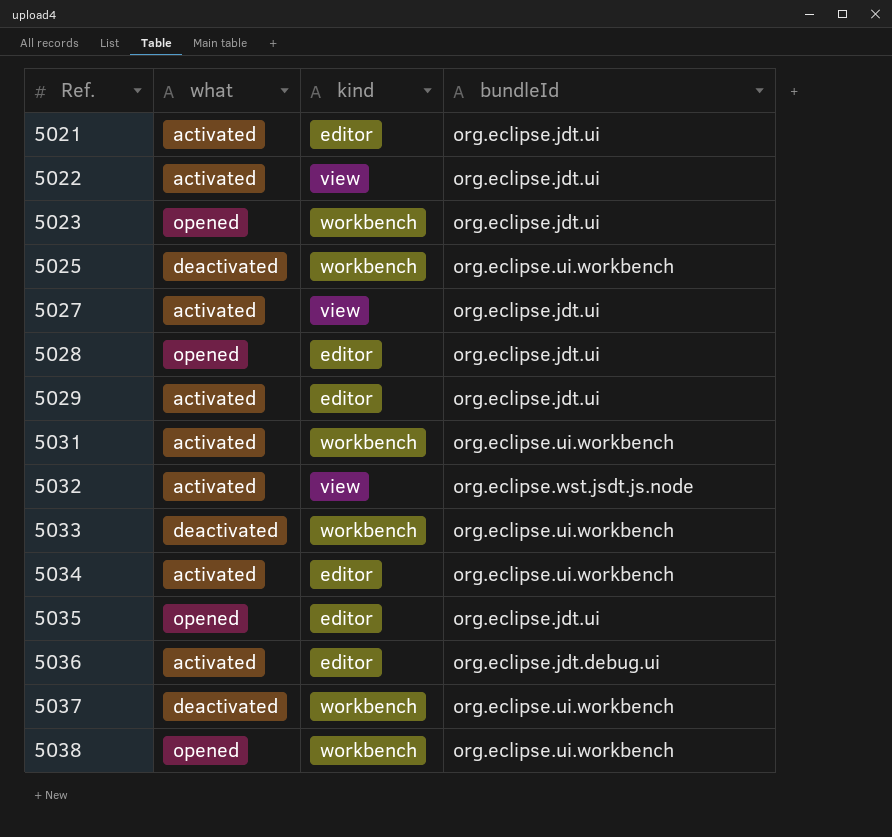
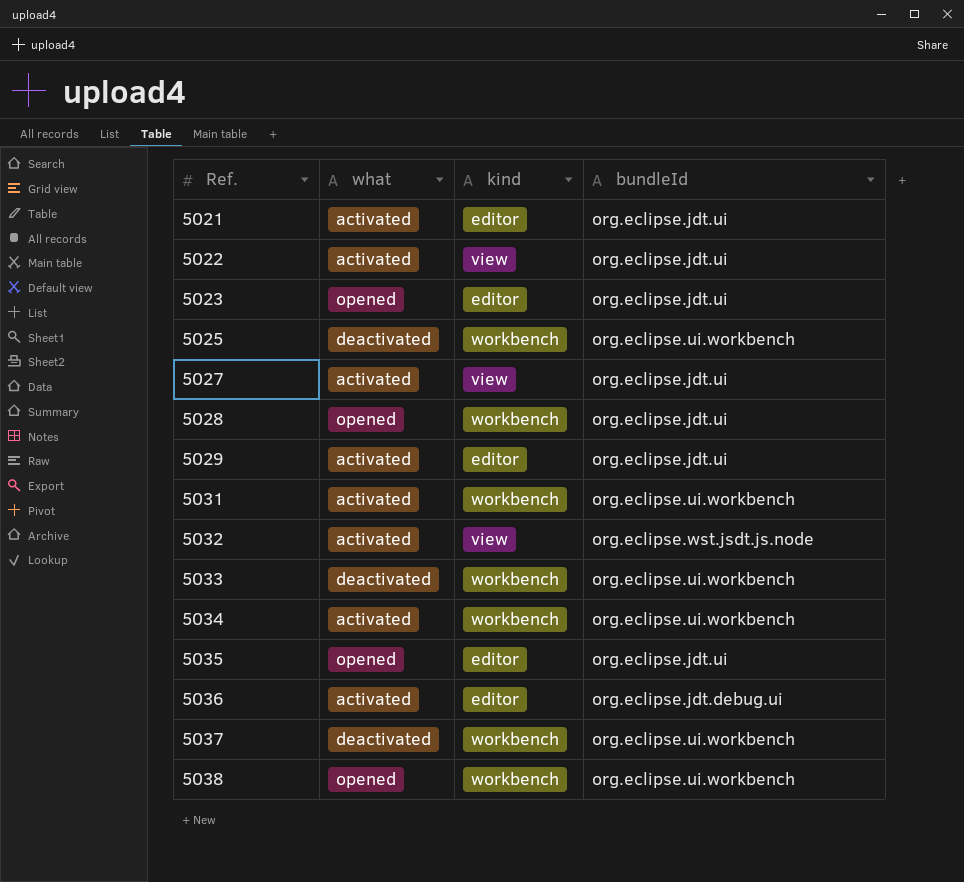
5023 | kind: workbench -> editor
5028 | kind: editor -> workbench
5034 | kind: editor -> workbench

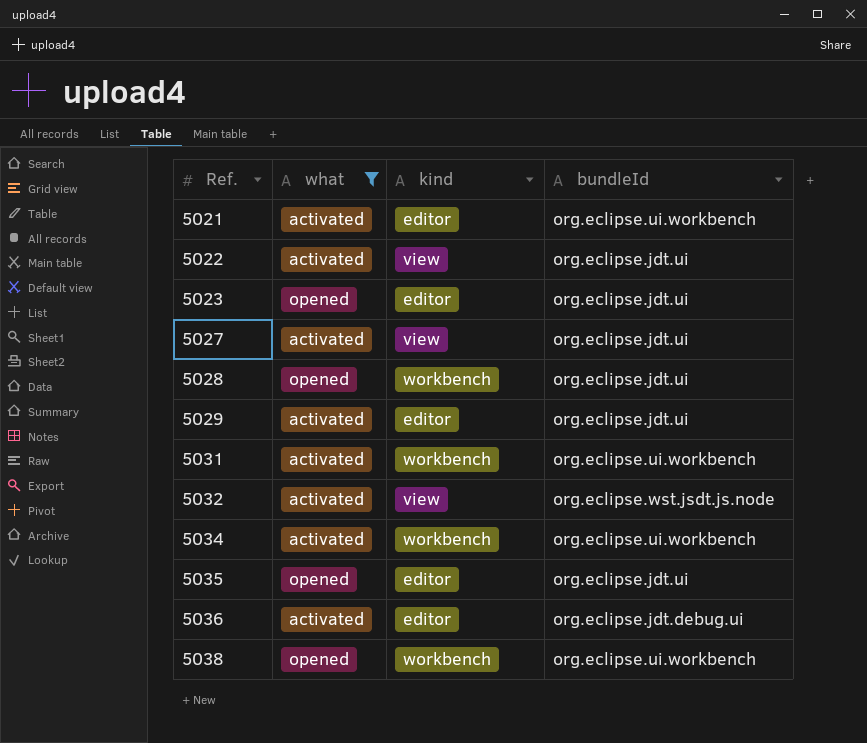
filter: none -> what != deactivated
5021 | bundleId: org.eclipse.jdt.ui -> org.eclipse.ui.workbench

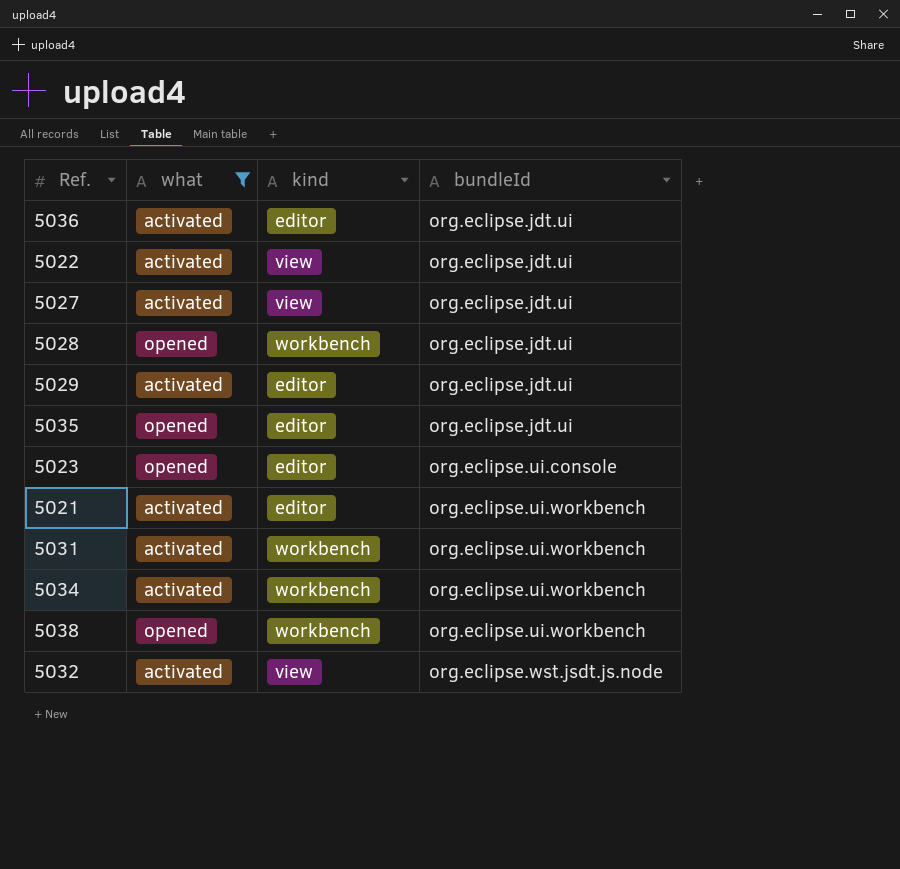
row order: Ref. ascending -> bundleId ascending
5036 | bundleId: org.eclipse.jdt.debug.ui -> org.eclipse.jdt.ui
5023 | bundleId: org.eclipse.jdt.ui -> org.eclipse.ui.console

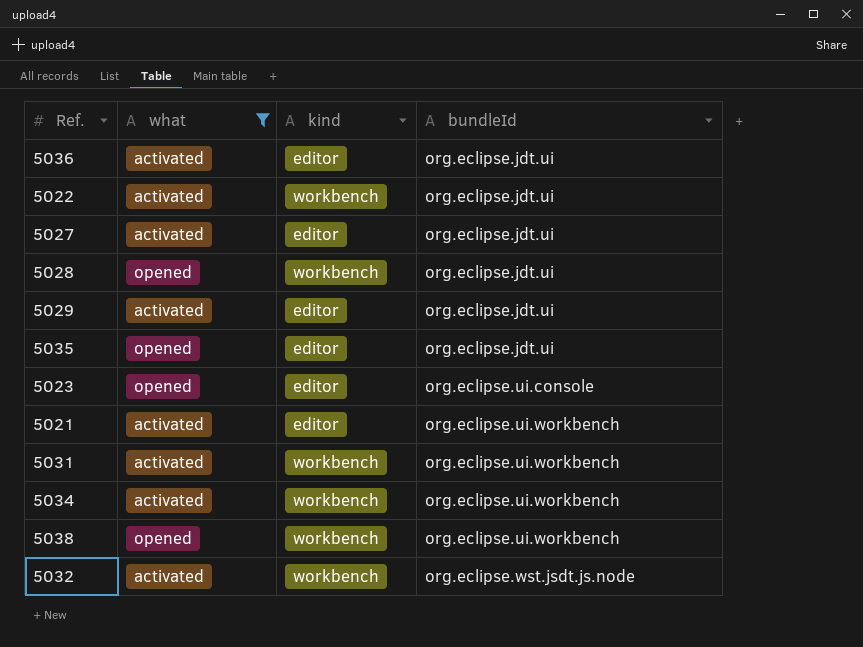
5022 | kind: view -> workbench
5027 | kind: view -> editor
5032 | kind: view -> workbench

